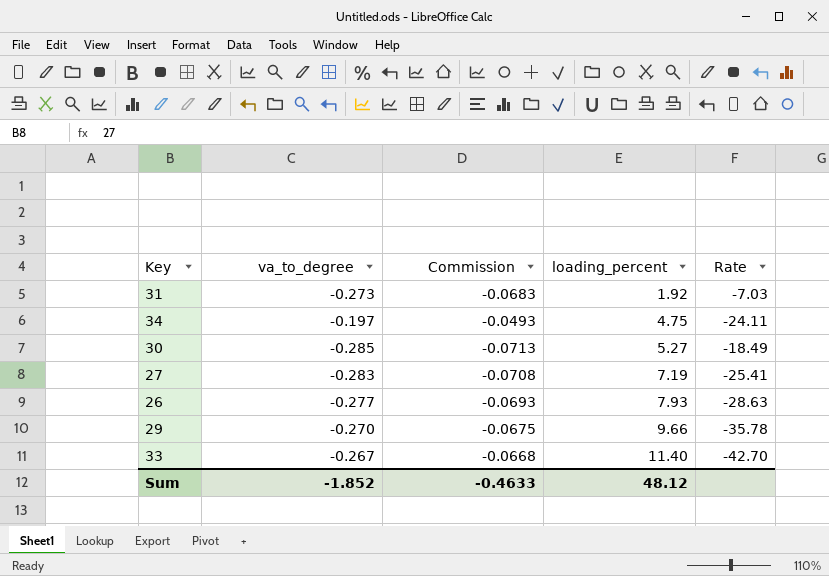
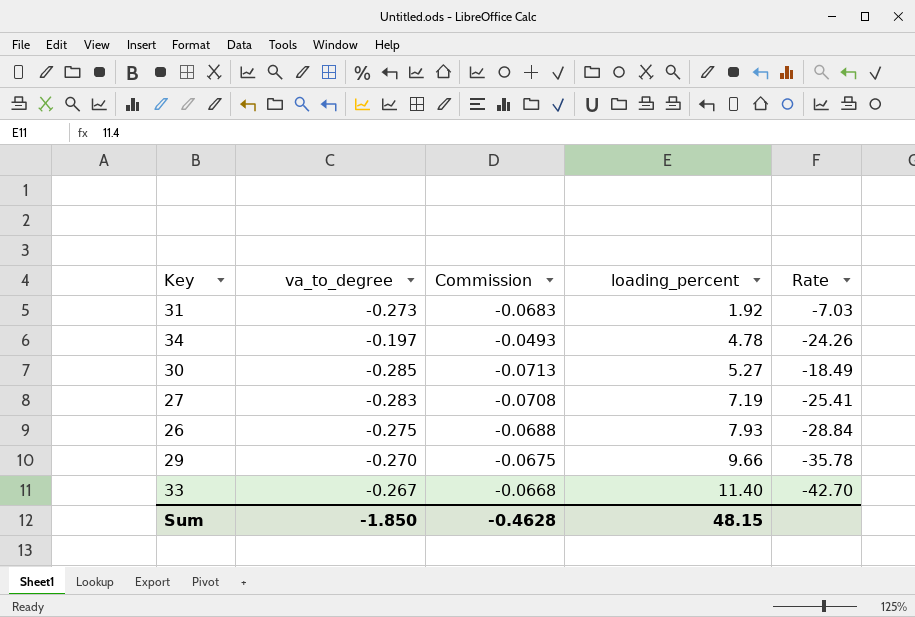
34 | loading_percent: 4.75 -> 4.78
34 | Rate: -24.11 -> -24.26
26 | va_to_degree: -0.277 -> -0.275
26 | Commission: -0.0693 -> -0.0688
26 | Rate: -28.63 -> -28.84
Sum | va_to_degree: -1.852 -> -1.850
Sum | Commission: -0.4633 -> -0.4628
Sum | loading_percent: 48.12 -> 48.15

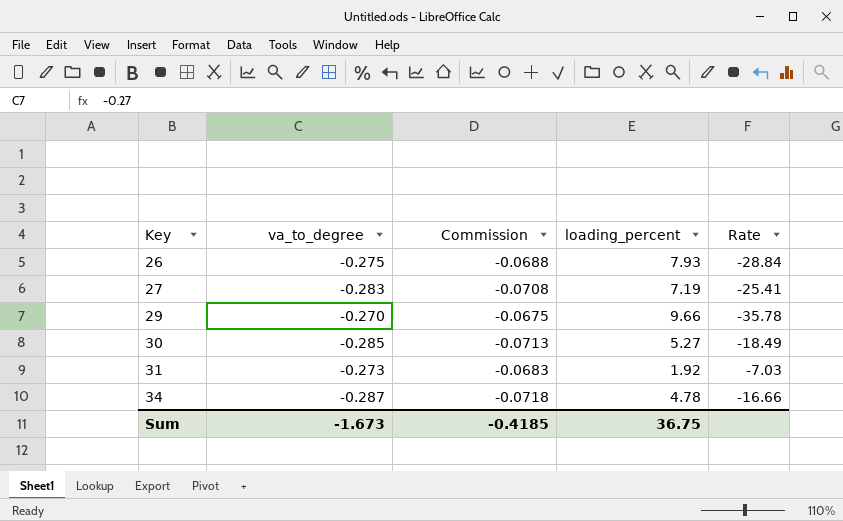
row order: loading_percent ascending -> Key ascending
row 33: -0.267 | -0.0668 | 11.40 | -42.70 -> none
34 | va_to_degree: -0.197 -> -0.287
34 | Commission: -0.0493 -> -0.0718
34 | Rate: -24.26 -> -16.66
Sum | va_to_degree: -1.850 -> -1.673
Sum | Commission: -0.4628 -> -0.4185
Sum | loading_percent: 48.15 -> 36.75

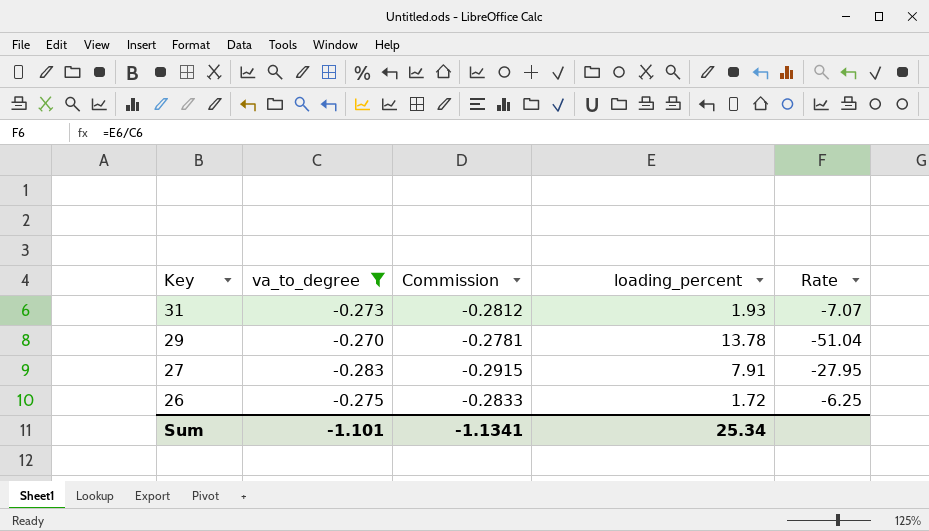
filter: none -> va_to_degree >= -0.283
row order: Key ascending -> Key descending
column Commission | formula: [va_to_degree] * 0.25 -> [va_to_degree] * 1.03
31 | loading_percent: 1.92 -> 1.93
31 | Rate: -7.03 -> -7.07
29 | loading_percent: 9.66 -> 13.78
29 | Rate: -35.78 -> -51.04
27 | loading_percent: 7.19 -> 7.91
27 | Rate: -25.41 -> -27.95
26 | loading_percent: 7.93 -> 1.72
26 | Rate: -28.84 -> -6.25
Sum | va_to_degree: -1.673 -> -1.101
Sum | Commission: -0.4185 -> -1.1341
Sum | loading_percent: 36.75 -> 25.34

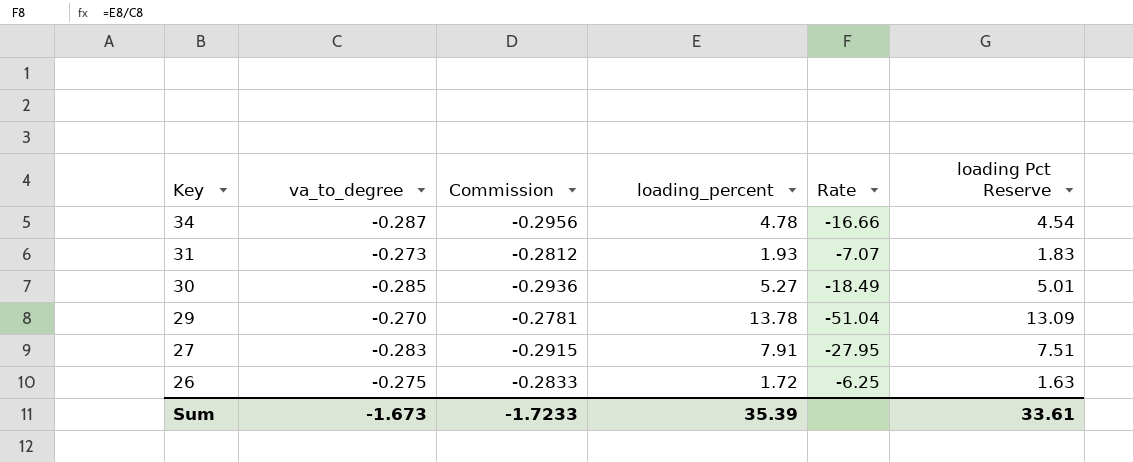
filter: va_to_degree >= -0.283 -> none
column loading Pct Reserve | formula: none -> [loading_percent] * 0.95
Sum | va_to_degree: -1.101 -> -1.673
Sum | Commission: -1.1341 -> -1.7233
Sum | loading_percent: 25.34 -> 35.39

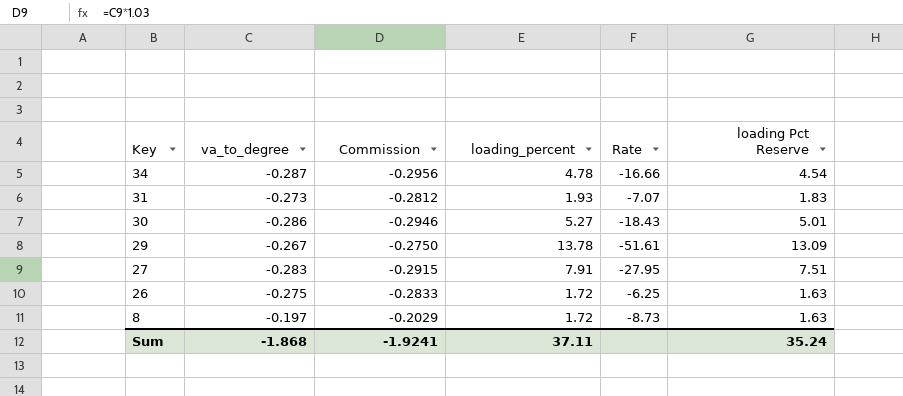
30 | va_to_degree: -0.285 -> -0.286
30 | Commission: -0.2936 -> -0.2946
30 | Rate: -18.49 -> -18.43
29 | va_to_degree: -0.270 -> -0.267
29 | Commission: -0.2781 -> -0.2750
29 | Rate: -51.04 -> -51.61
row 8: none -> -0.197 | -0.2029 | 1.72 | -8.73 | 1.63
Sum | va_to_degree: -1.673 -> -1.868
Sum | Commission: -1.7233 -> -1.9241
Sum | loading_percent: 35.39 -> 37.11
Sum | loading Pct Reserve: 33.61 -> 35.24

